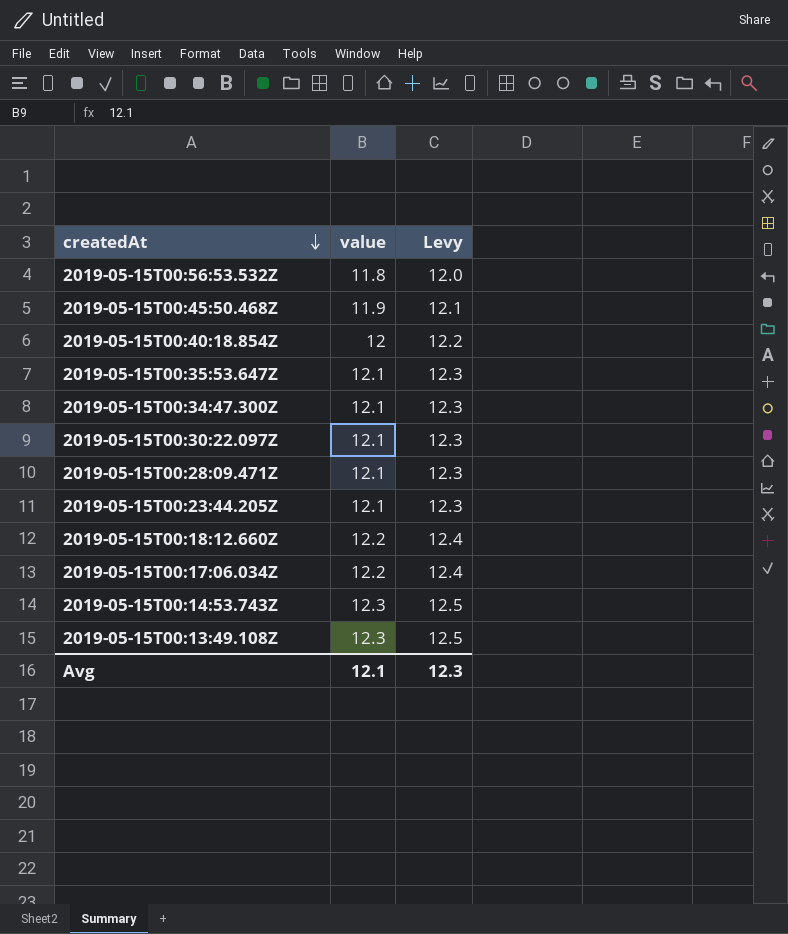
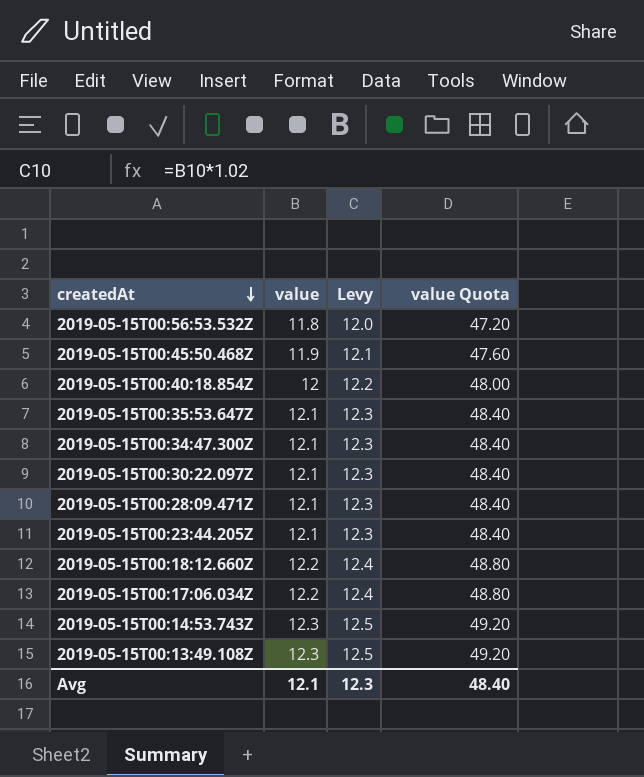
column value Quota | formula: none -> [value] * 4

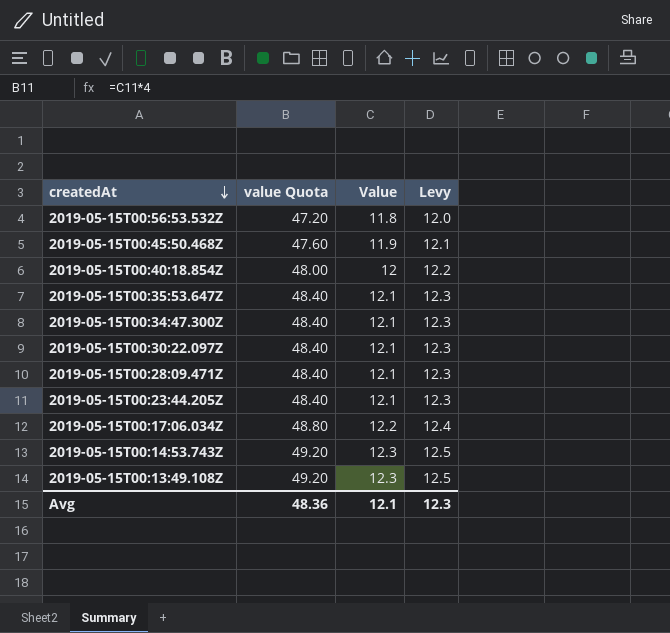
column value Quota | position: 4 -> 2
column name: value -> Value
row 2019-05-15T00:18:12.660Z: 12.2 | 12.4 | 48.80 -> none
Avg | value Quota: 48.40 -> 48.36

